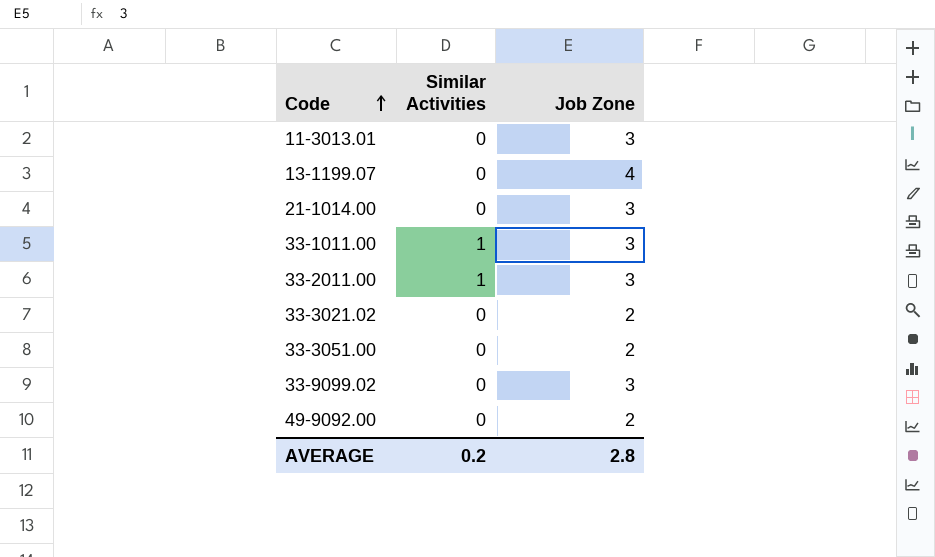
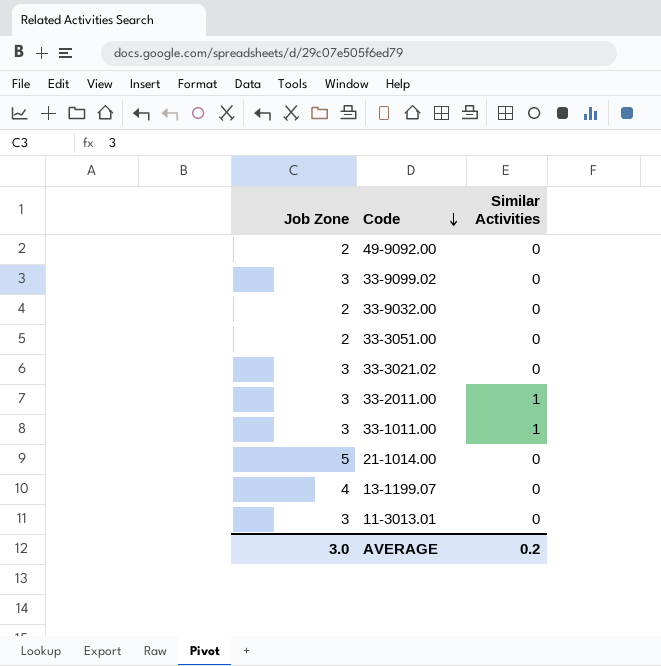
row order: Code ascending -> Code descending
column Job Zone | position: 3 -> 1
row 33-9032.00: none -> 2 | 0
33-3021.02 | Job Zone: 2 -> 3
21-1014.00 | Job Zone: 3 -> 5
AVERAGE | Job Zone: 2.8 -> 3.0

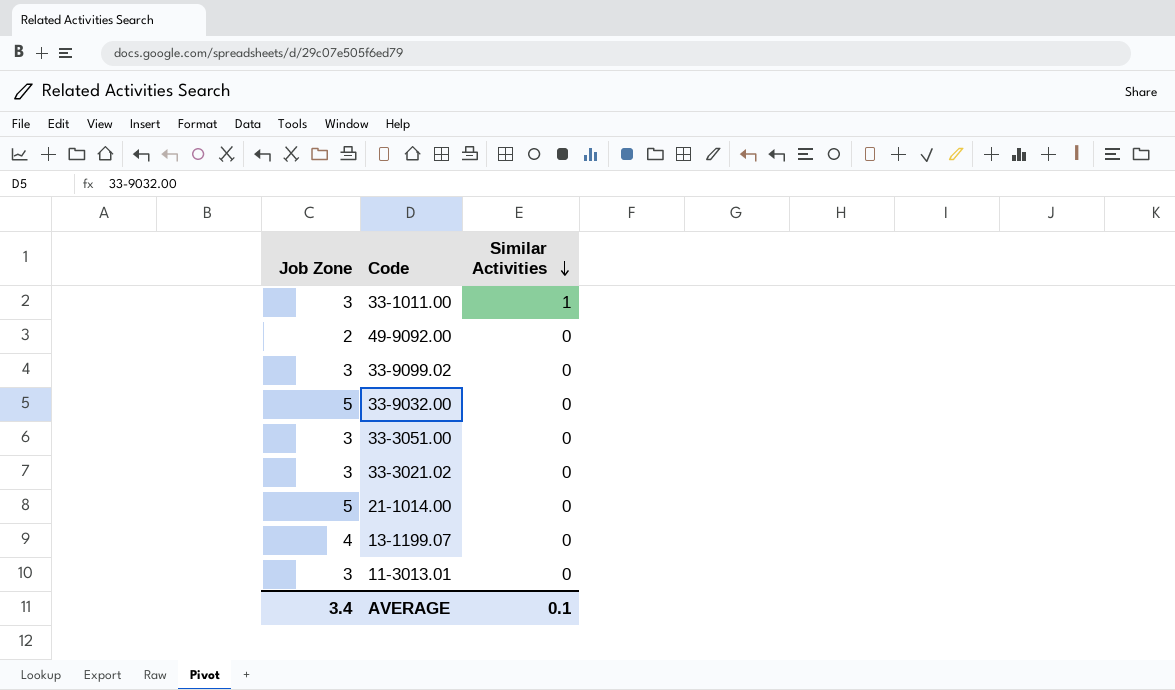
row order: Code descending -> Similar Activities descending
row 33-2011.00: 3 | 1 -> none
33-9032.00 | Job Zone: 2 -> 5
33-3051.00 | Job Zone: 2 -> 3
AVERAGE | Job Zone: 3.0 -> 3.4
AVERAGE | Similar Activities: 0.2 -> 0.1

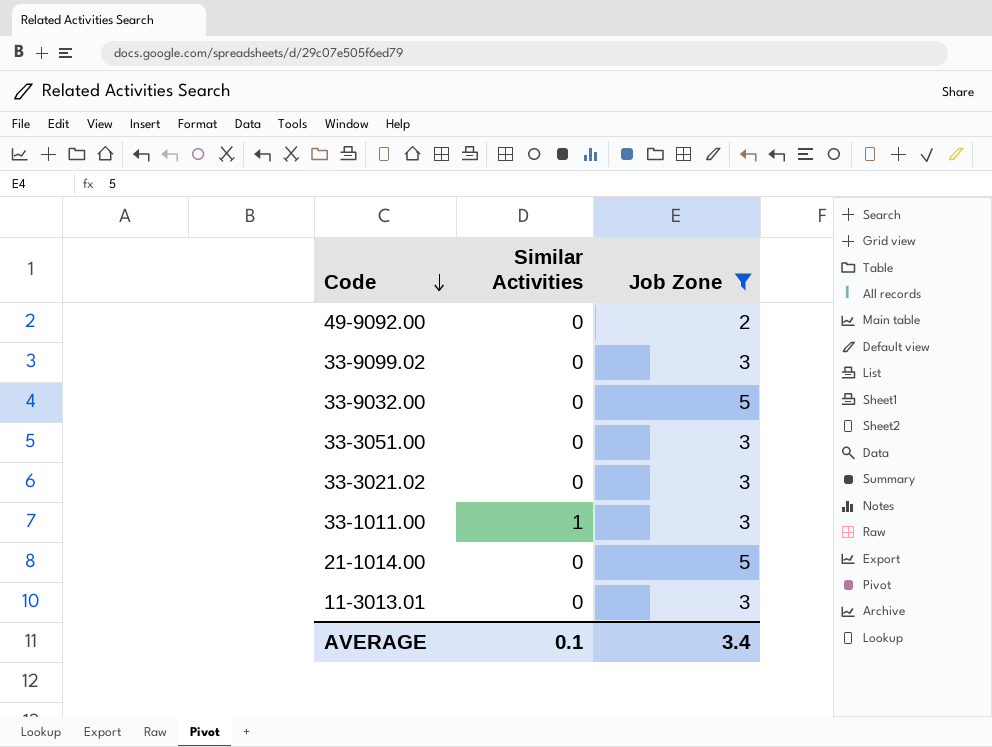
filter: none -> Job Zone != 4
row order: Similar Activities descending -> Code descending
column Job Zone | position: 1 -> 3

